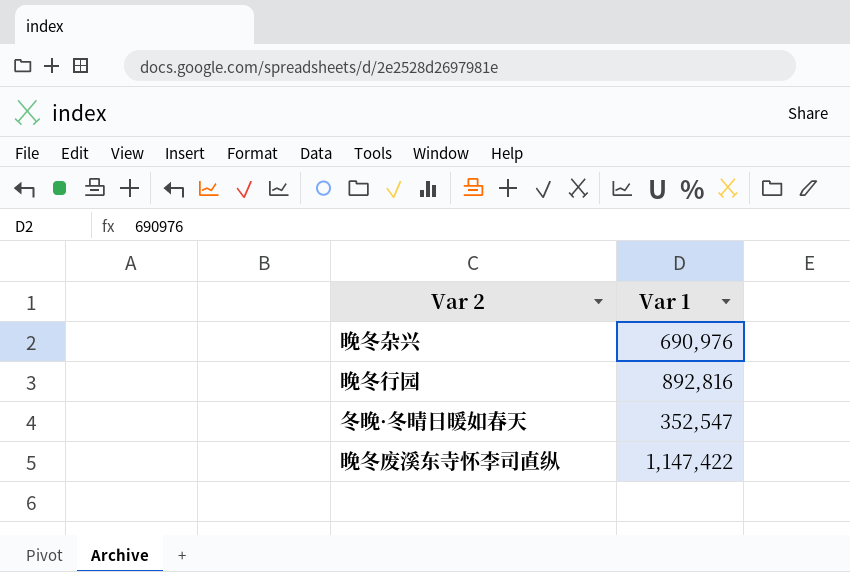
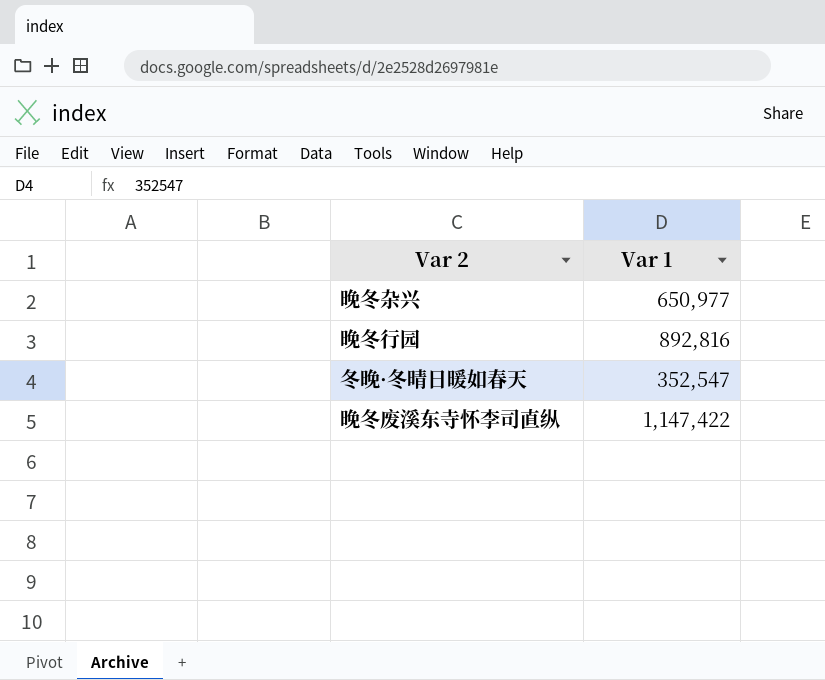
晚冬杂兴 | Var 1: 690,976 -> 650,977

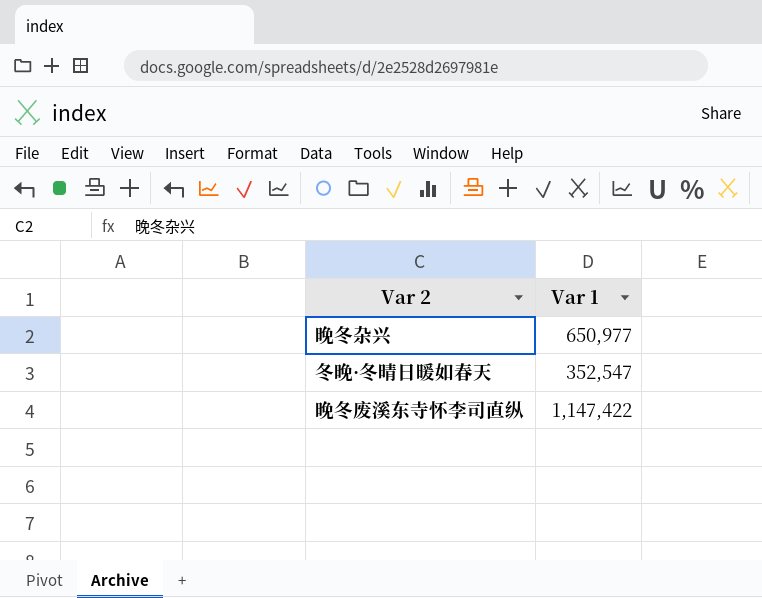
row 晚冬行园: 892,816 -> none

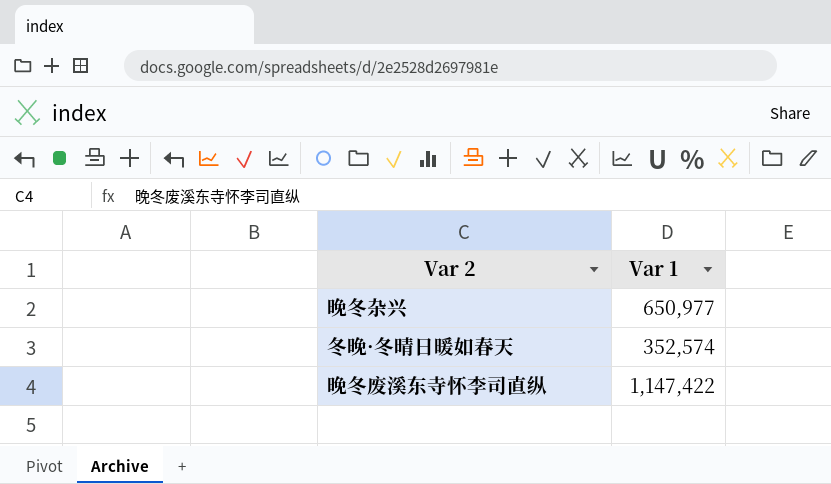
冬晚·冬晴日暖如春天 | Var 1: 352,547 -> 352,574

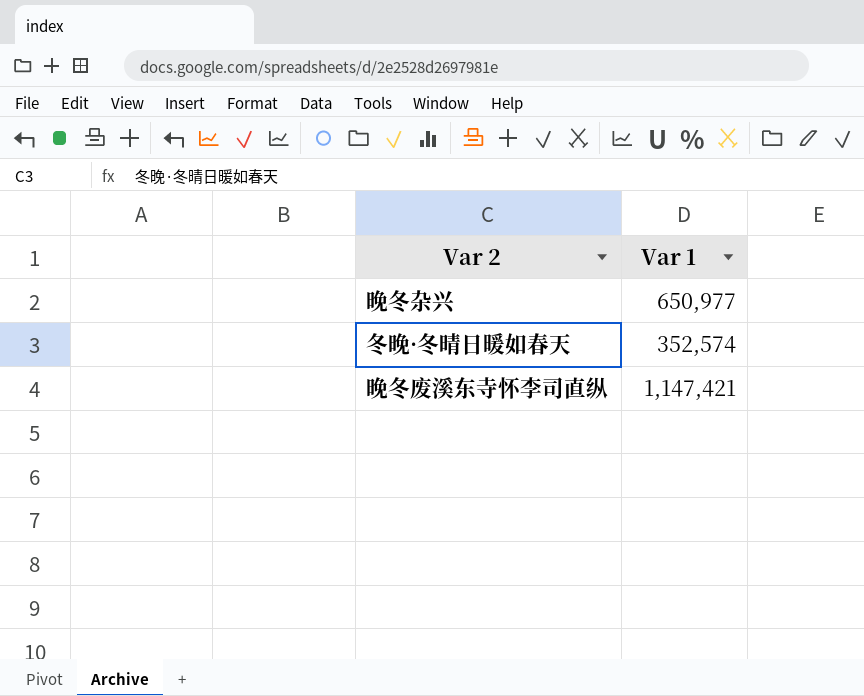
晚冬废溪东寺怀李司直纵 | Var 1: 1,147,422 -> 1,147,421

